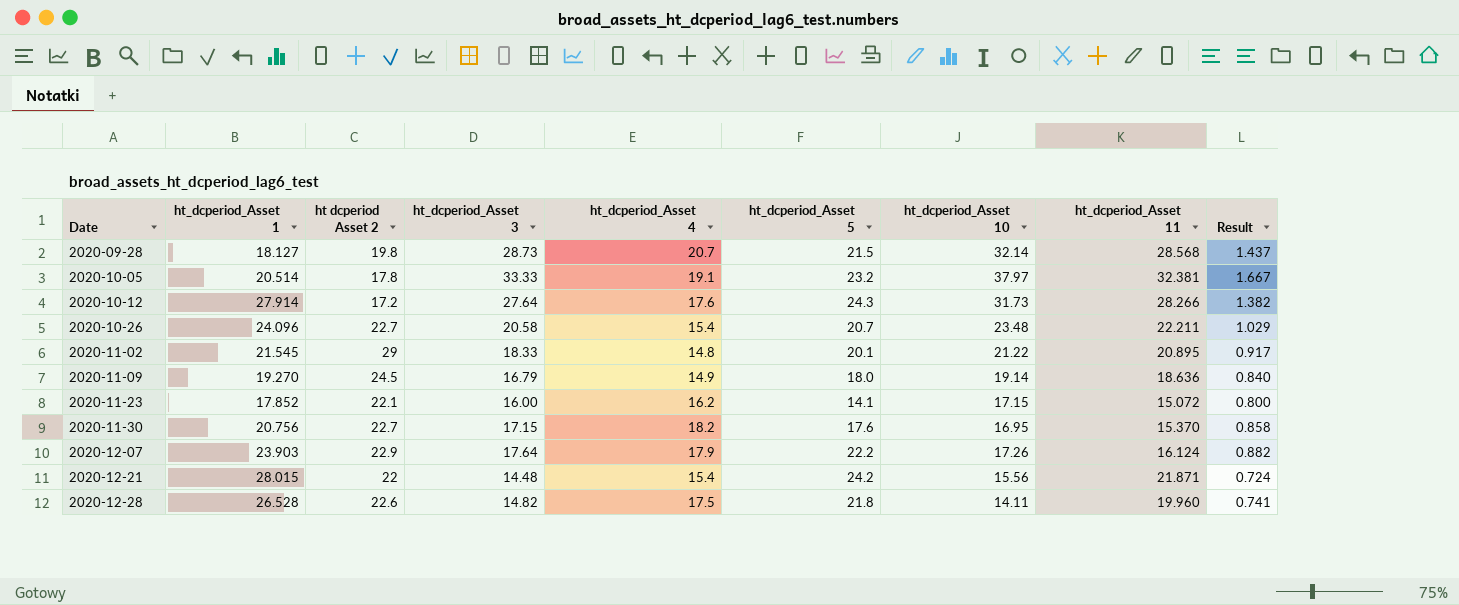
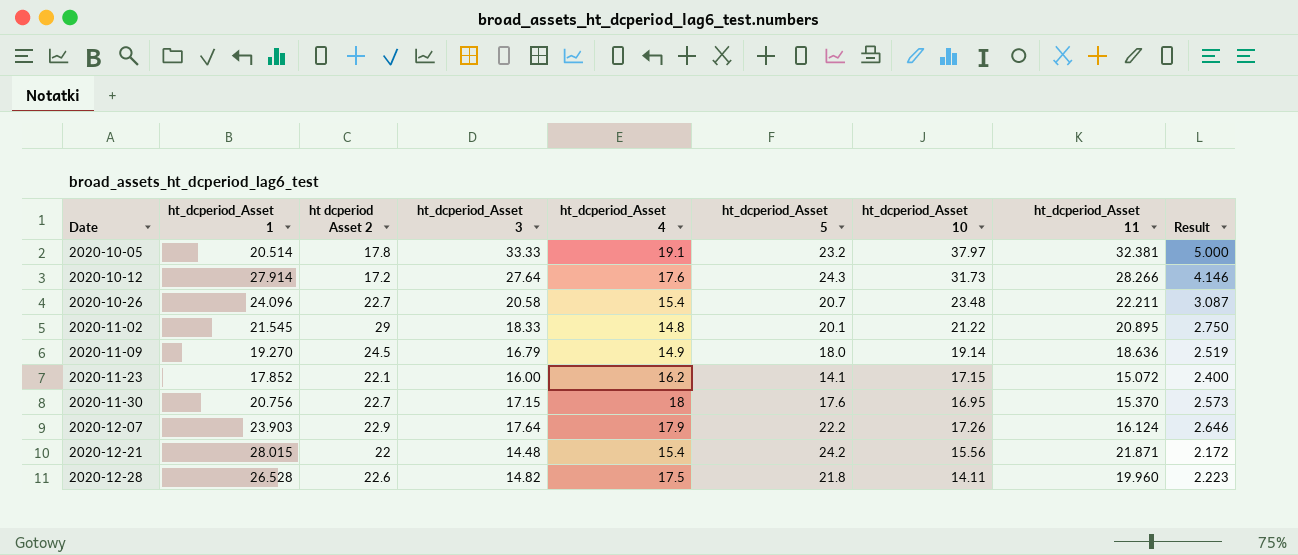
column Result | formula: [ht_dcperiod_Asset 3] * 0.05 -> [ht_dcperiod_Asset 3] * 0.15
row 2020-09-28: 18.127 | 19.8 | 28.73 | 20.7 | 21.5 | 32.14 | 28.568 | 1.437 -> none
2020-11-30 | ht_dcperiod_Asset 4: 18.2 -> 18

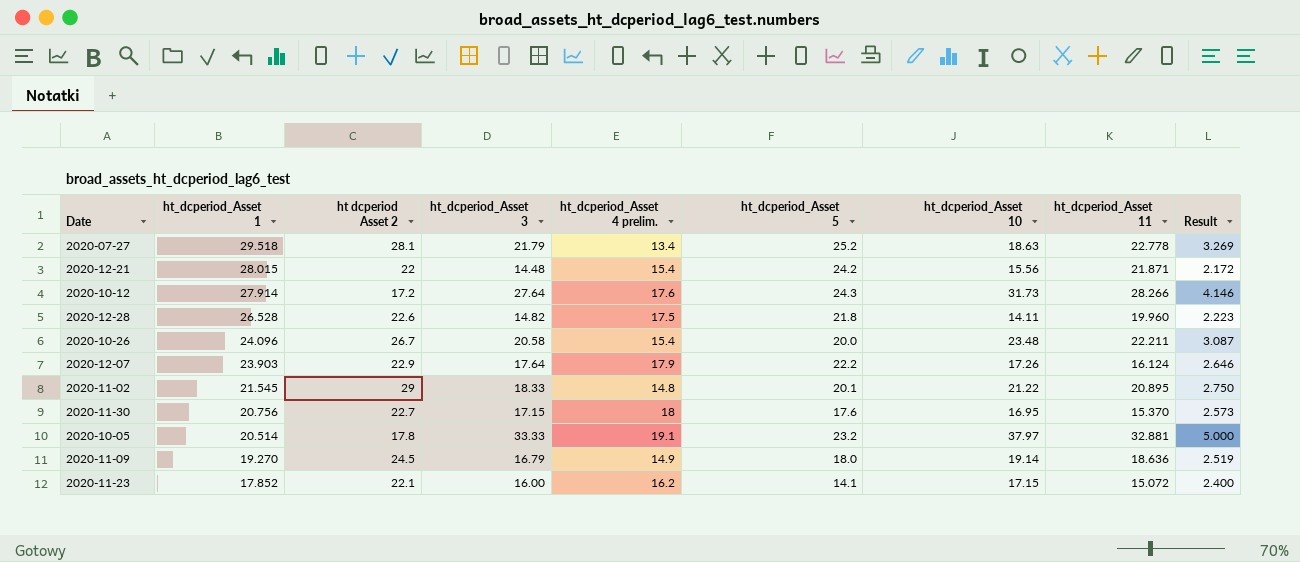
row order: Date ascending -> ht_dcperiod_Asset 1 descending
column name: ht_dcperiod_Asset 4 -> ht_dcperiod_Asset 4 prelim.
row 2020-07-27: none -> 29.518 | 28.1 | 21.79 | 13.4 | 25.2 | 18.63 | 22.778 | 3.269
2020-10-26 | ht dcperiod Asset 2: 22.7 -> 26.7
2020-10-26 | ht_dcperiod_Asset 5: 20.7 -> 20.0
2020-10-05 | ht_dcperiod_Asset 11: 32.381 -> 32.881

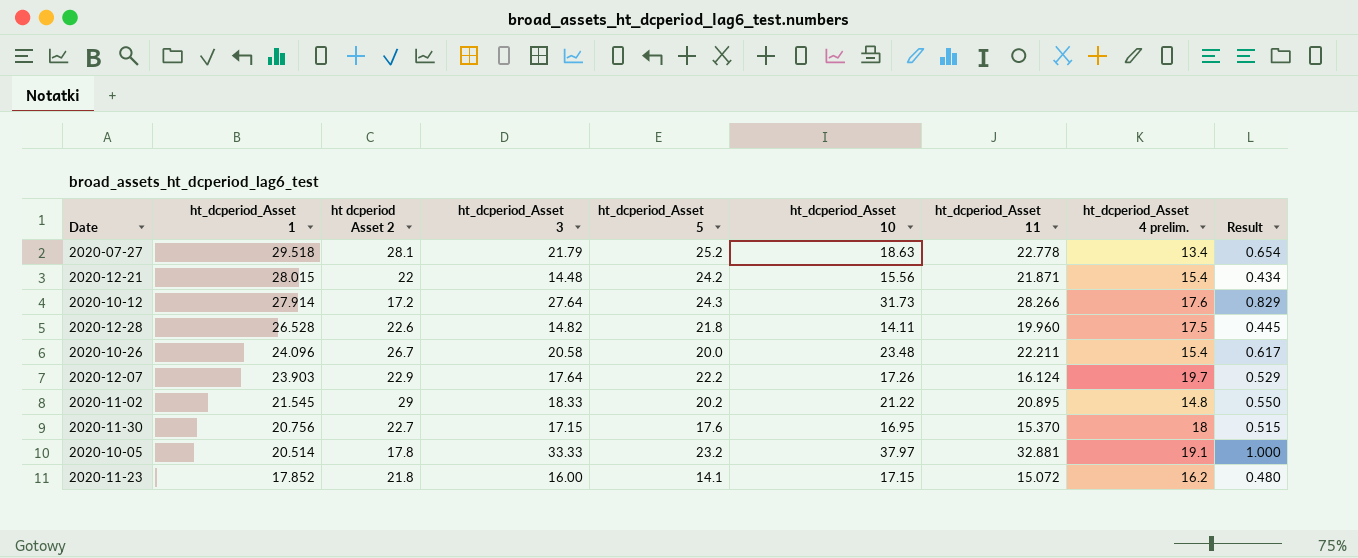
column ht_dcperiod_Asset 4 prelim. | position: 5 -> 8
column Result | formula: [ht_dcperiod_Asset 3] * 0.15 -> [ht_dcperiod_Asset 3] * 0.03
row 2020-11-09: 19.270 | 24.5 | 16.79 | 14.9 | 18.0 | 19.14 | 18.636 | 2.519 -> none
2020-12-07 | ht_dcperiod_Asset 4 prelim.: 17.9 -> 19.7
2020-11-02 | ht_dcperiod_Asset 5: 20.1 -> 20.2
2020-11-23 | ht dcperiod Asset 2: 22.1 -> 21.8

